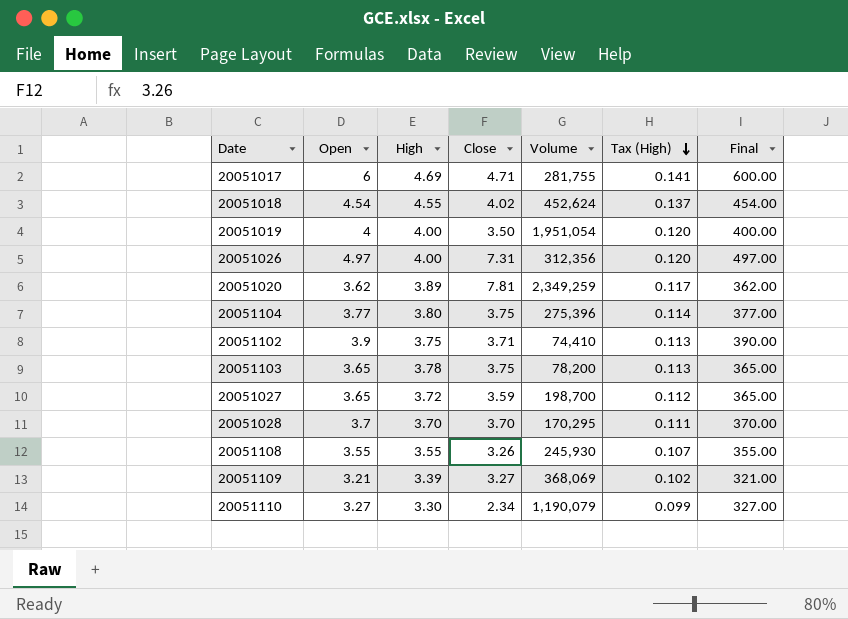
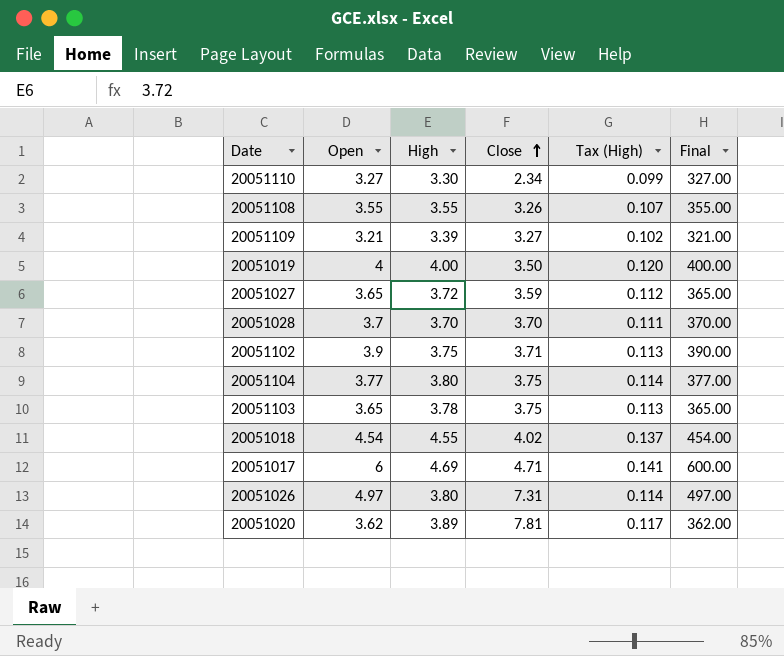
row order: Tax (High) descending -> Close ascending
column Volume | position: 5 -> none
20051026 | High: 4.00 -> 3.80
20051026 | Tax (High): 0.120 -> 0.114

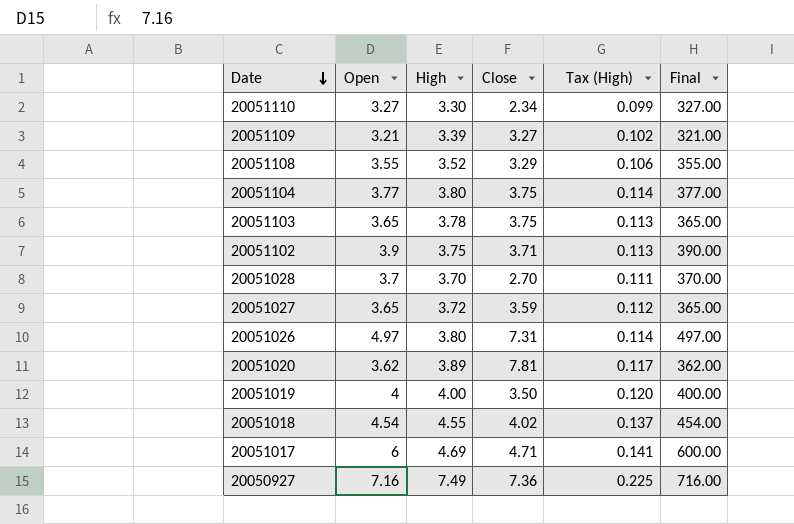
row order: Close ascending -> Date descending
20051108 | High: 3.55 -> 3.52
20051108 | Close: 3.26 -> 3.29
20051108 | Tax (High): 0.107 -> 0.106
20051028 | Close: 3.70 -> 2.70
row 20050927: none -> 7.16 | 7.49 | 7.36 | 0.225 | 716.00

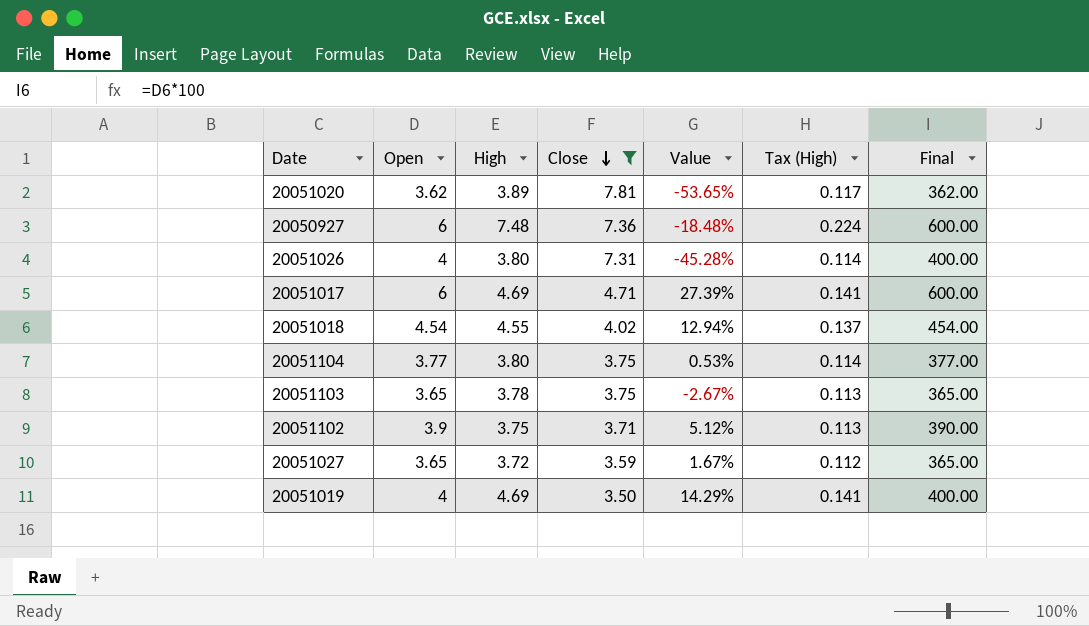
filter: none -> Close >= 3.50
row order: Date descending -> Close descending
column Value | formula: none -> ([Open] - [Close]) / [Close]
20050927 | Open: 7.16 -> 6
20050927 | High: 7.49 -> 7.48
20050927 | Tax (High): 0.225 -> 0.224
20050927 | Final: 716.00 -> 600.00
20051026 | Open: 4.97 -> 4
20051026 | Final: 497.00 -> 400.00
20051019 | High: 4.00 -> 4.69
20051019 | Tax (High): 0.120 -> 0.141

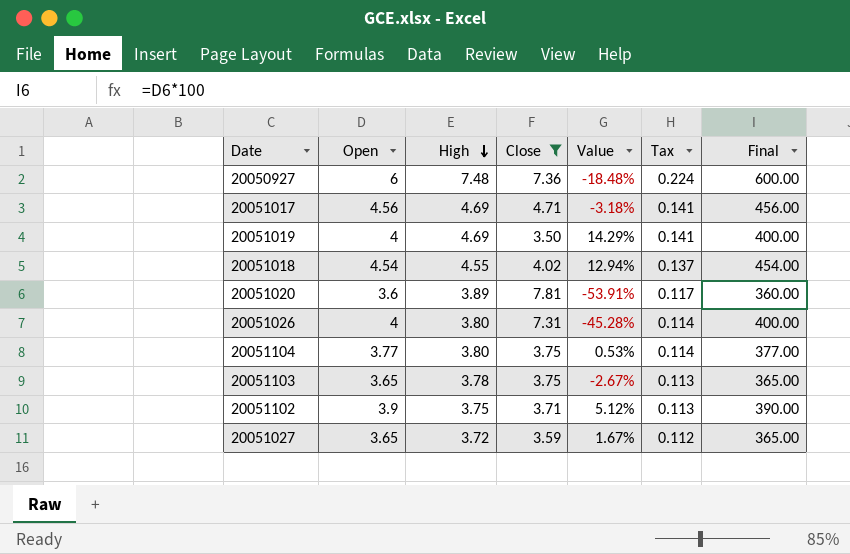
row order: Close descending -> High descending
column name: Tax (High) -> Tax
20051017 | Open: 6 -> 4.56
20051017 | Value: 27.39% -> -3.18%
20051017 | Final: 600.00 -> 456.00
20051020 | Open: 3.62 -> 3.6
20051020 | Value: -53.65% -> -53.91%
20051020 | Final: 362.00 -> 360.00

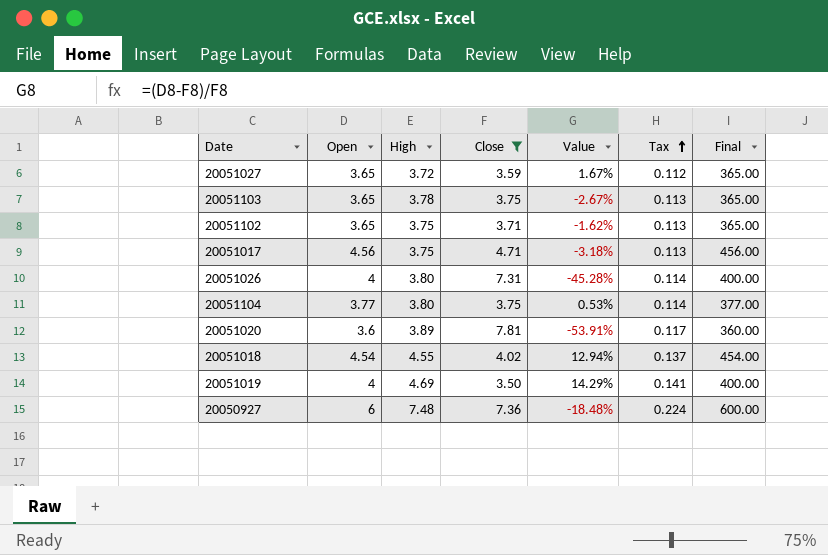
row order: High descending -> Tax ascending
20051102 | Open: 3.9 -> 3.65
20051102 | Value: 5.12% -> -1.62%
20051102 | Final: 390.00 -> 365.00
20051017 | High: 4.69 -> 3.75
20051017 | Tax: 0.141 -> 0.113

